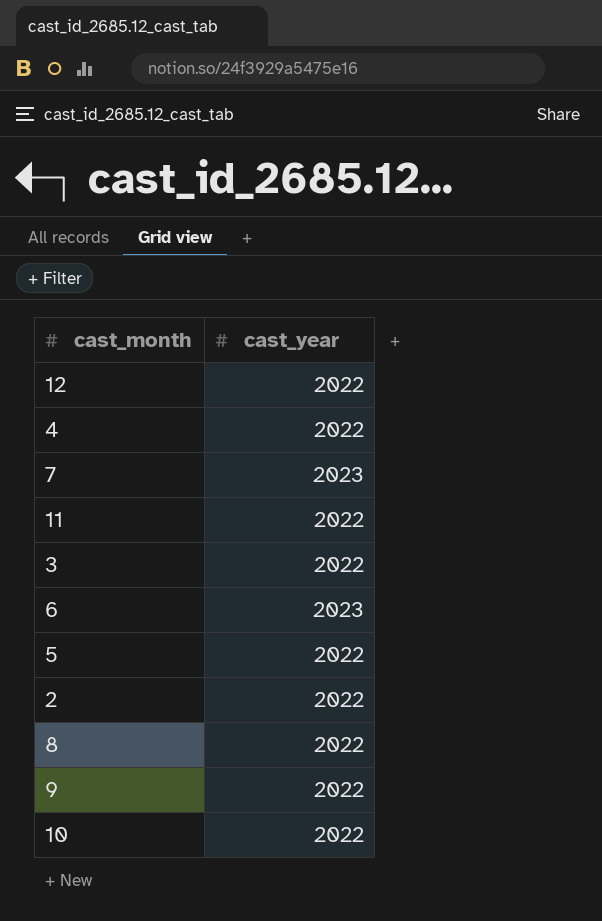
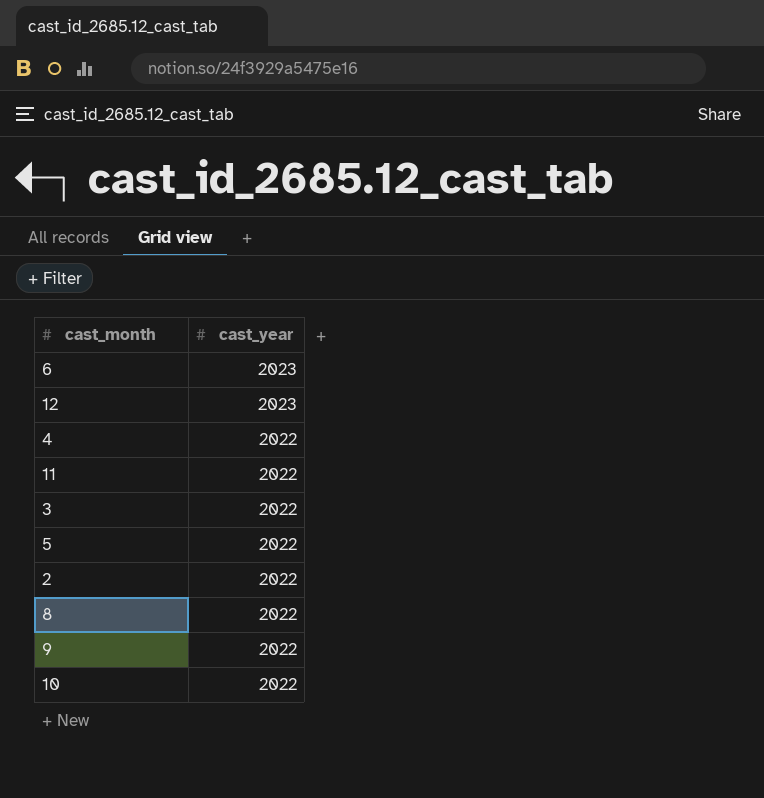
row order: none -> cast_year descending
row 7: 2023 -> none
12 | cast_year: 2022 -> 2023

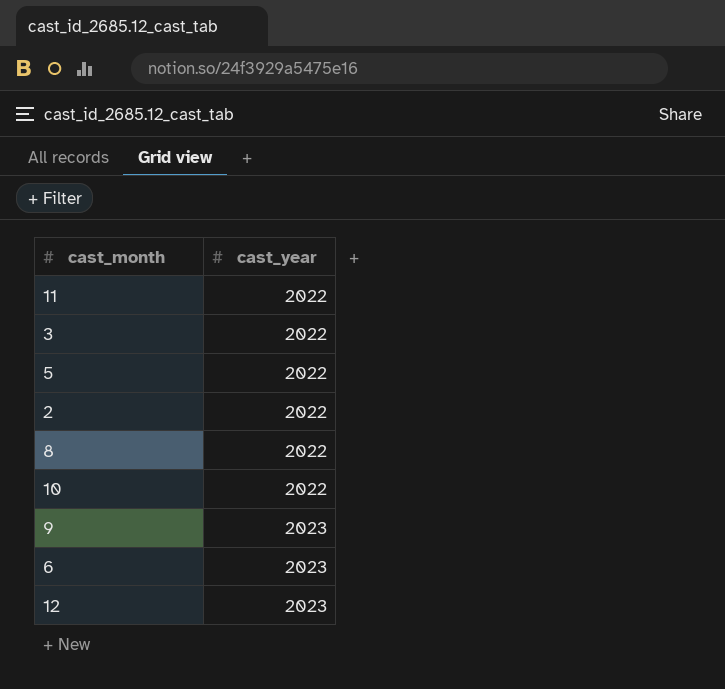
row order: cast_year descending -> cast_year ascending
row 4: 2022 -> none
9 | cast_year: 2022 -> 2023

